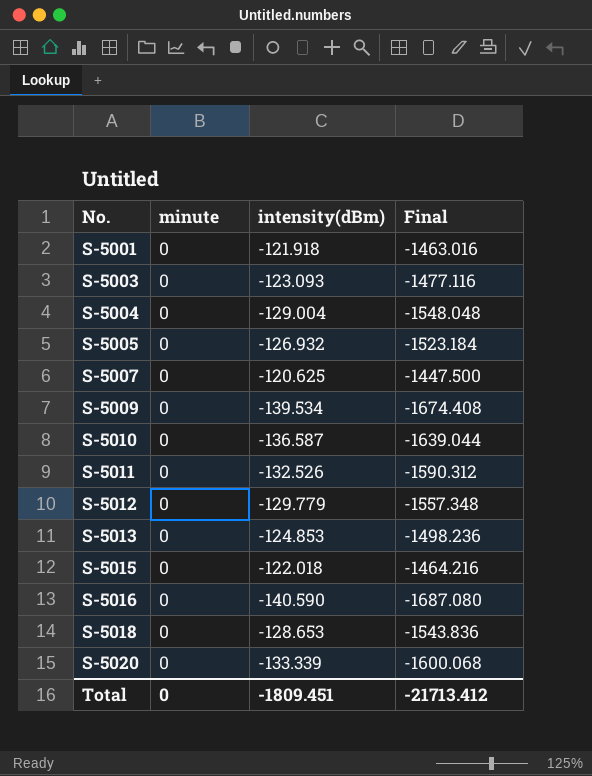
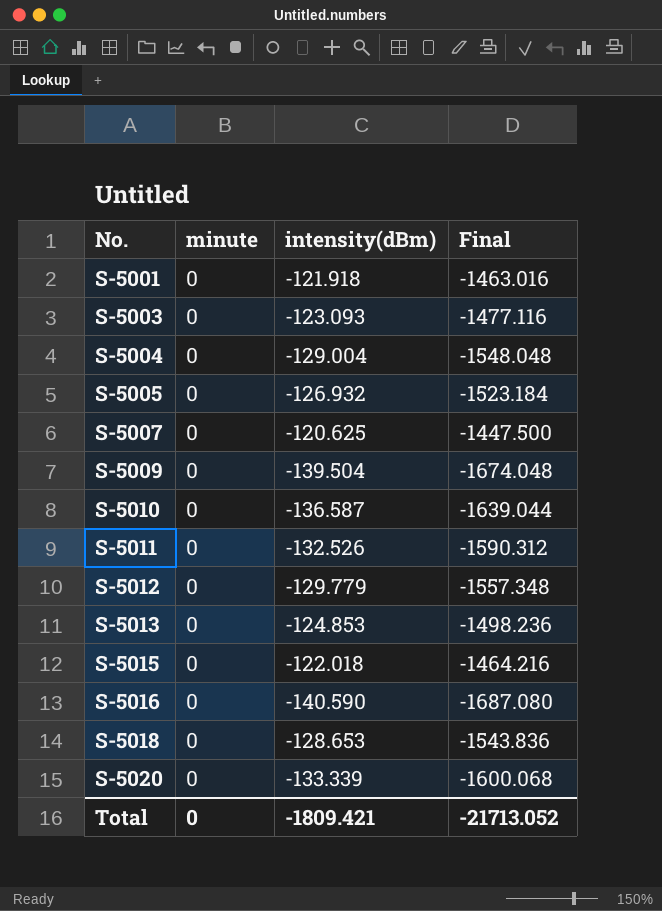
S-5009 | intensity(dBm): -139.534 -> -139.504
S-5009 | Final: -1674.408 -> -1674.048
Total | intensity(dBm): -1809.451 -> -1809.421
Total | Final: -21713.412 -> -21713.052

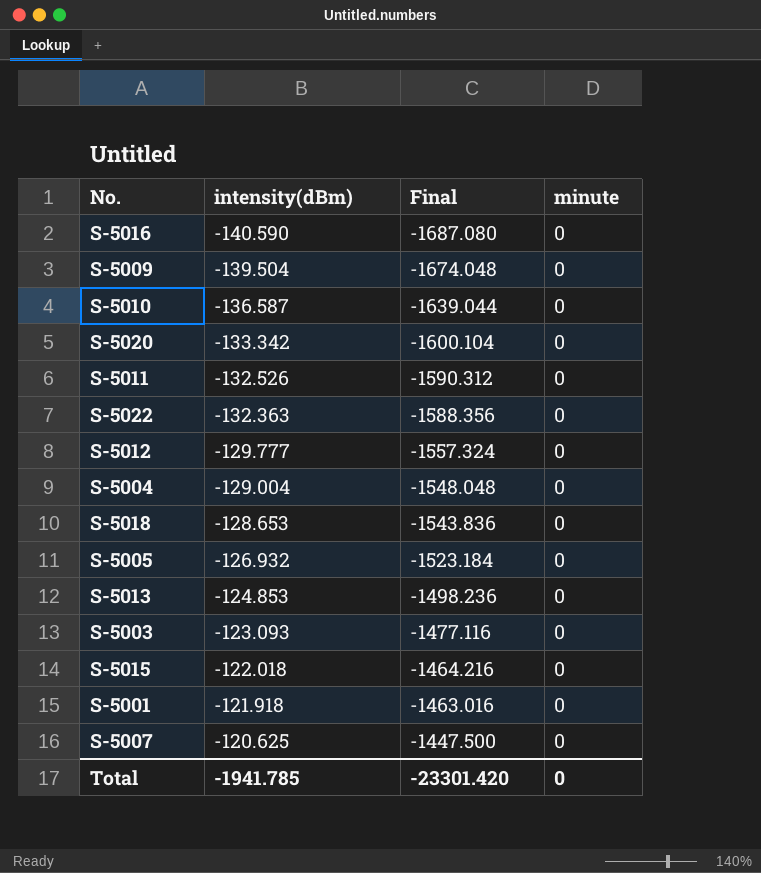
row order: No. ascending -> intensity(dBm) ascending
column minute | position: 2 -> 4
S-5020 | intensity(dBm): -133.339 -> -133.342
S-5020 | Final: -1600.068 -> -1600.104
row S-5022: none -> -132.363 | -1588.356 | 0
S-5012 | intensity(dBm): -129.779 -> -129.777
S-5012 | Final: -1557.348 -> -1557.324
Total | intensity(dBm): -1809.421 -> -1941.785
Total | Final: -21713.052 -> -23301.420

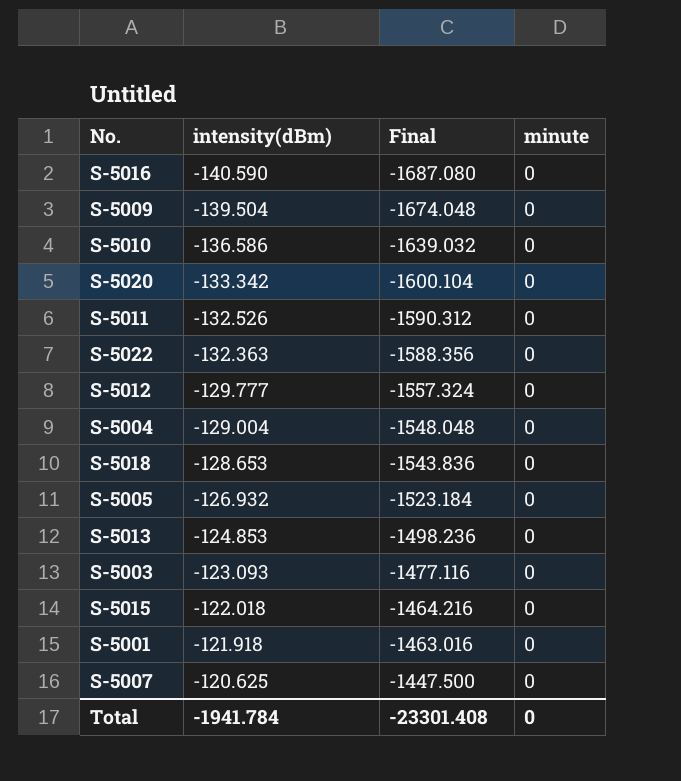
S-5010 | intensity(dBm): -136.587 -> -136.586
S-5010 | Final: -1639.044 -> -1639.032
Total | intensity(dBm): -1941.785 -> -1941.784
Total | Final: -23301.420 -> -23301.408

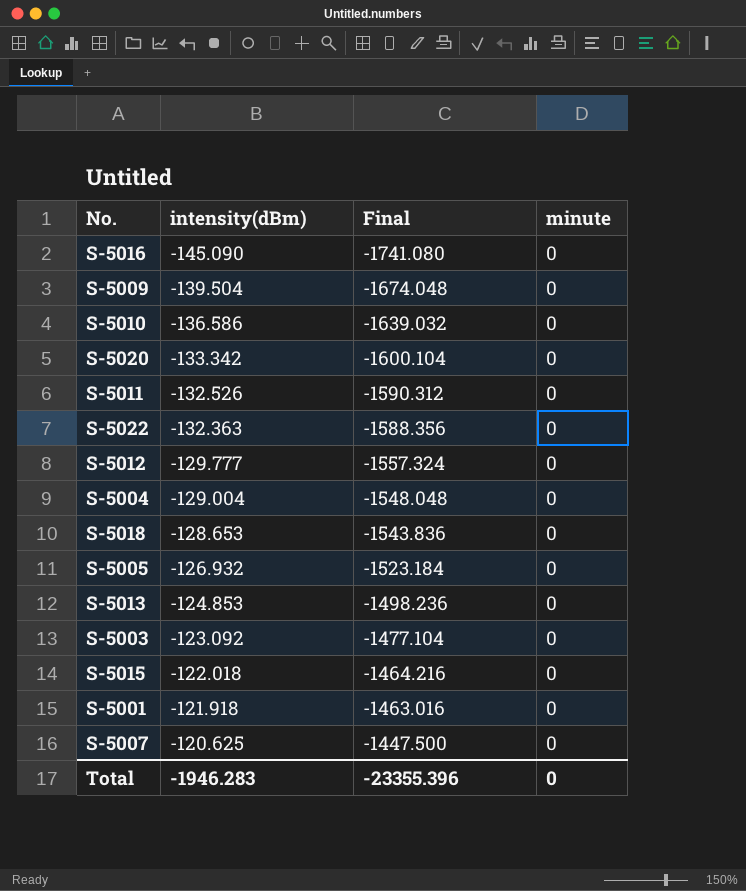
S-5016 | intensity(dBm): -140.590 -> -145.090
S-5016 | Final: -1687.080 -> -1741.080
S-5003 | intensity(dBm): -123.093 -> -123.092
S-5003 | Final: -1477.116 -> -1477.104
Total | intensity(dBm): -1941.784 -> -1946.283
Total | Final: -23301.408 -> -23355.396

